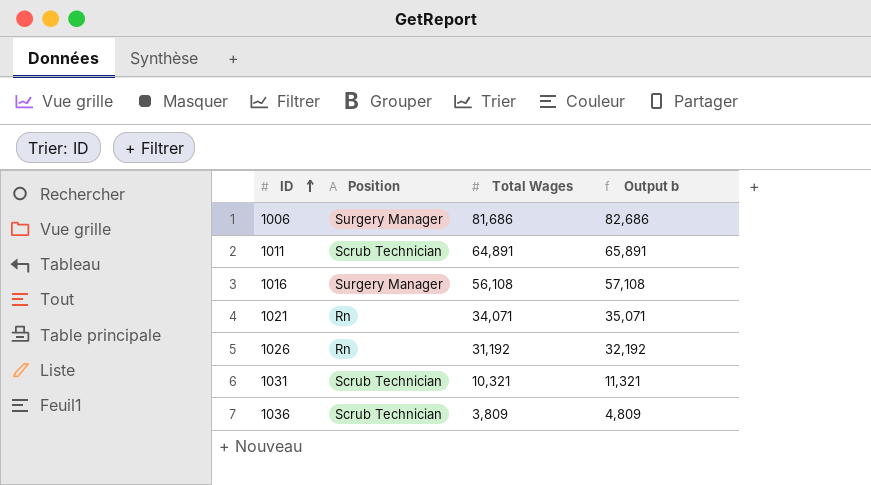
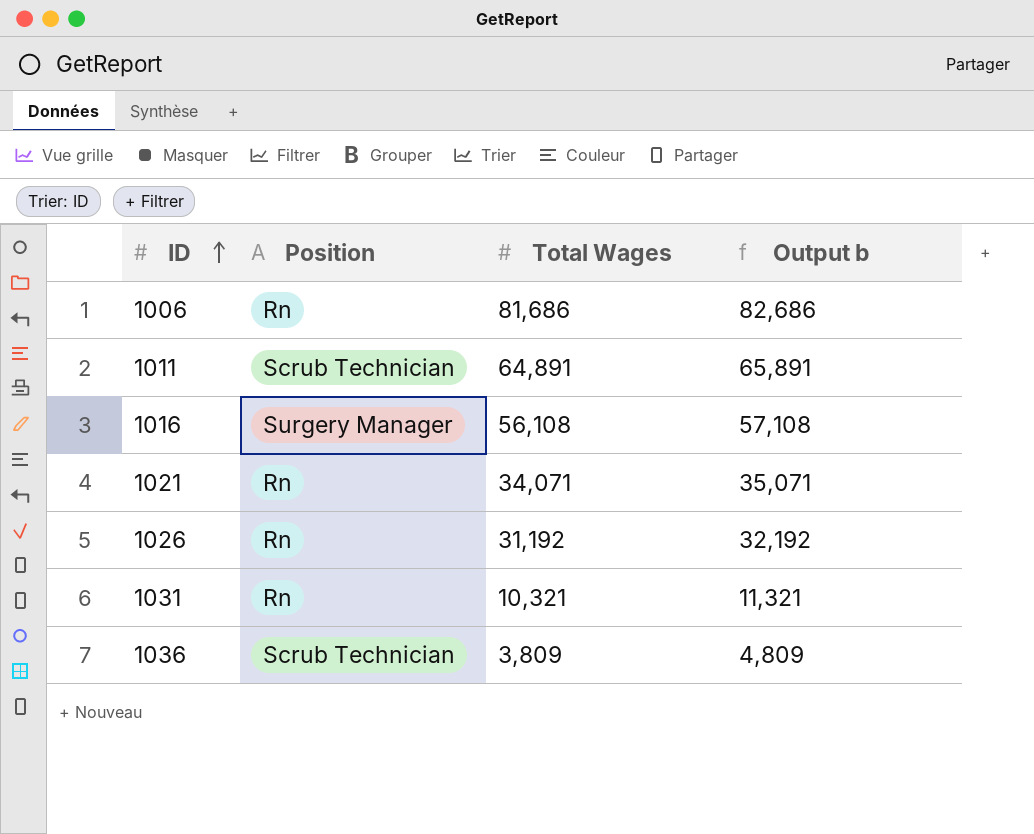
1006 | Position: Surgery Manager -> Rn
1031 | Position: Scrub Technician -> Rn

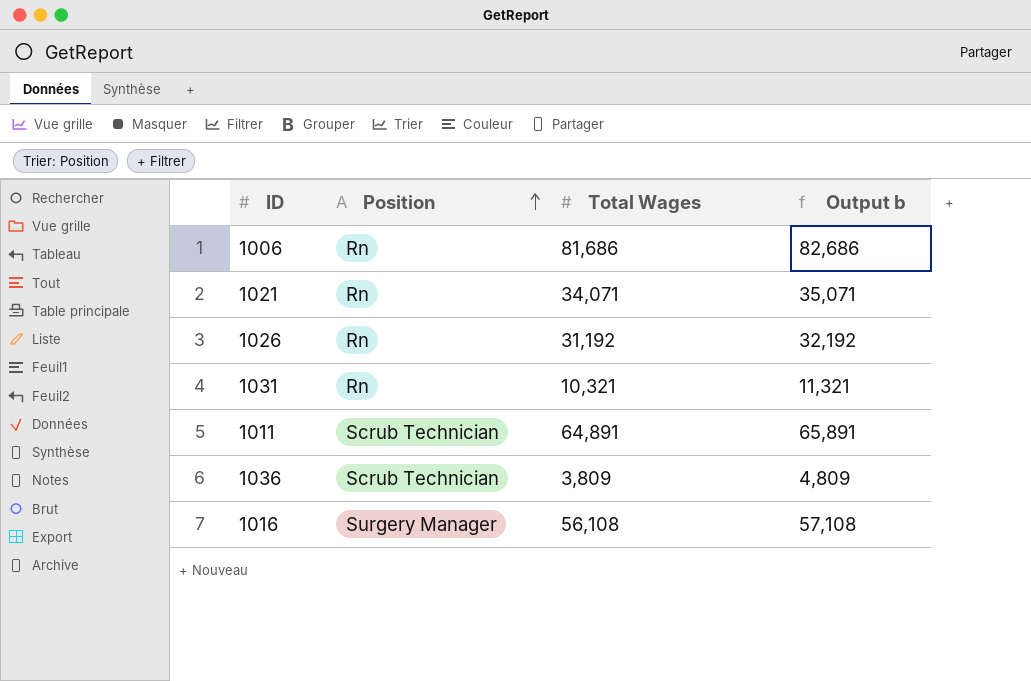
row order: ID ascending -> Position ascending

